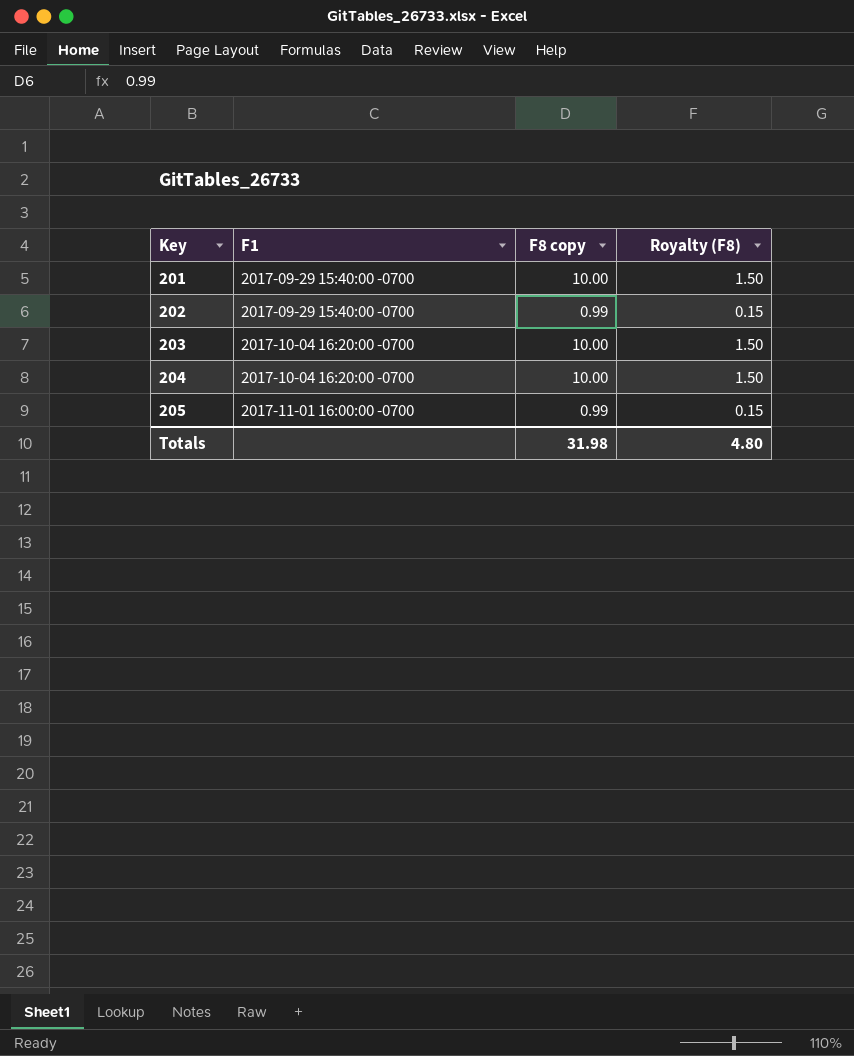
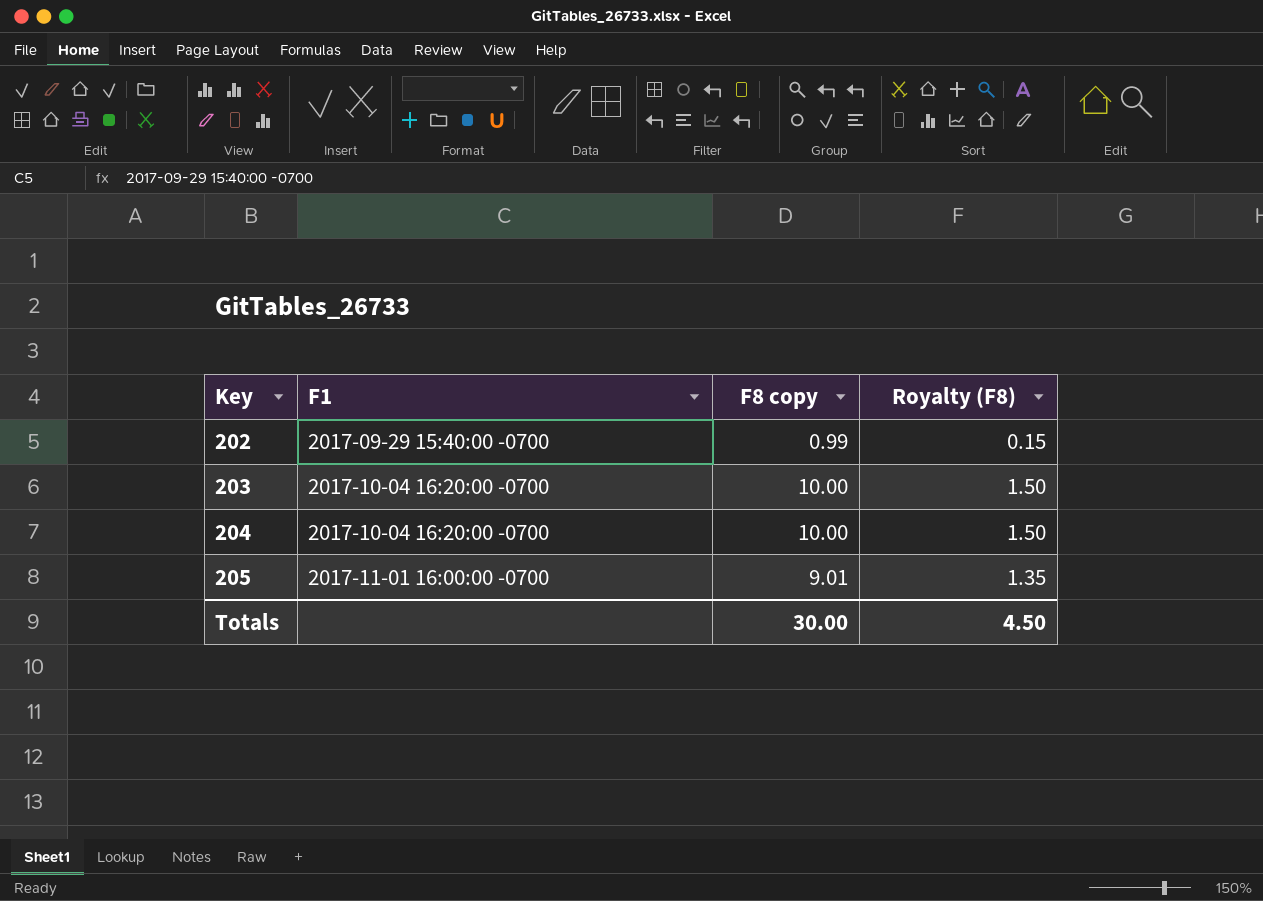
row 201: 2017-09-29 15:40:00 -0700 | 10.00 | 1.50 -> none
205 | F8 copy: 0.99 -> 9.01
205 | Royalty (F8): 0.15 -> 1.35
Totals | F8 copy: 31.98 -> 30.00
Totals | Royalty (F8): 4.80 -> 4.50

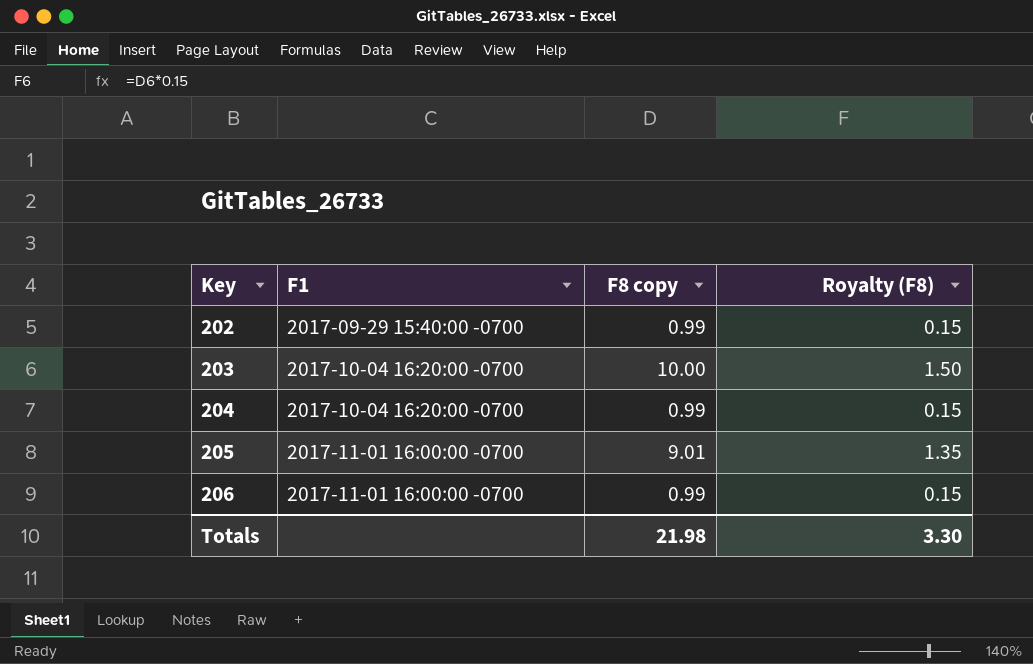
204 | F8 copy: 10.00 -> 0.99
204 | Royalty (F8): 1.50 -> 0.15
row 206: none -> 2017-11-01 16:00:00 -0700 | 0.99 | 0.15
Totals | F8 copy: 30.00 -> 21.98
Totals | Royalty (F8): 4.50 -> 3.30

